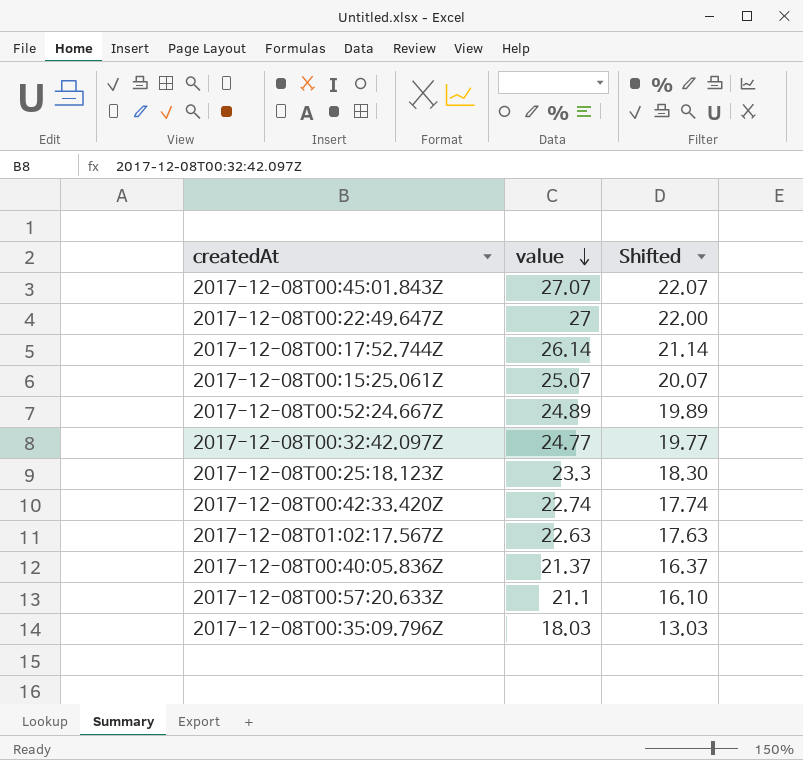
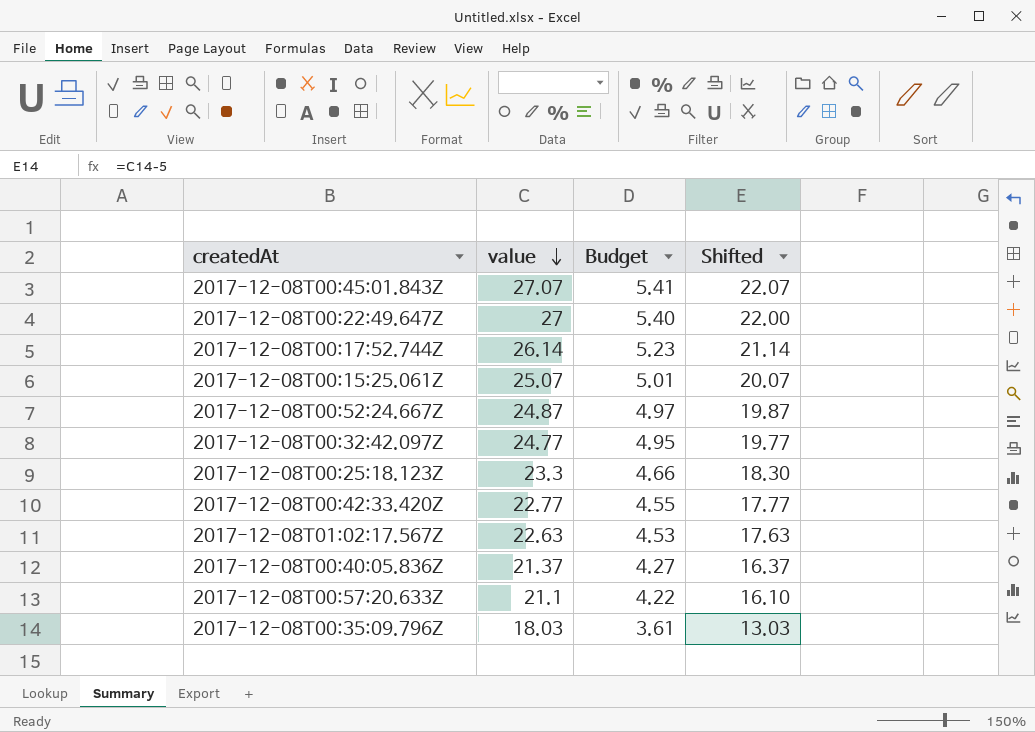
column Budget | formula: none -> [value] * 0.2
2017-12-08T00:52:24.667Z | value: 24.89 -> 24.87
2017-12-08T00:52:24.667Z | Shifted: 19.89 -> 19.87
2017-12-08T00:42:33.420Z | value: 22.74 -> 22.77
2017-12-08T00:42:33.420Z | Shifted: 17.74 -> 17.77

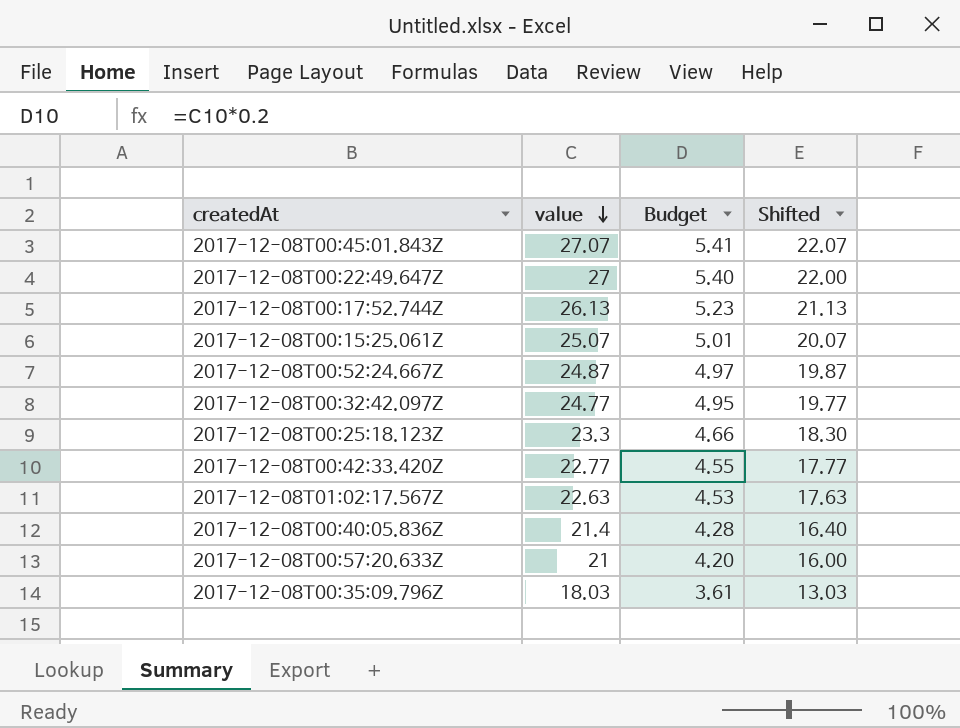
2017-12-08T00:17:52.744Z | value: 26.14 -> 26.13
2017-12-08T00:17:52.744Z | Shifted: 21.14 -> 21.13
2017-12-08T00:40:05.836Z | value: 21.37 -> 21.4
2017-12-08T00:40:05.836Z | Budget: 4.27 -> 4.28
2017-12-08T00:40:05.836Z | Shifted: 16.37 -> 16.40
2017-12-08T00:57:20.633Z | value: 21.1 -> 21
2017-12-08T00:57:20.633Z | Budget: 4.22 -> 4.20
2017-12-08T00:57:20.633Z | Shifted: 16.10 -> 16.00

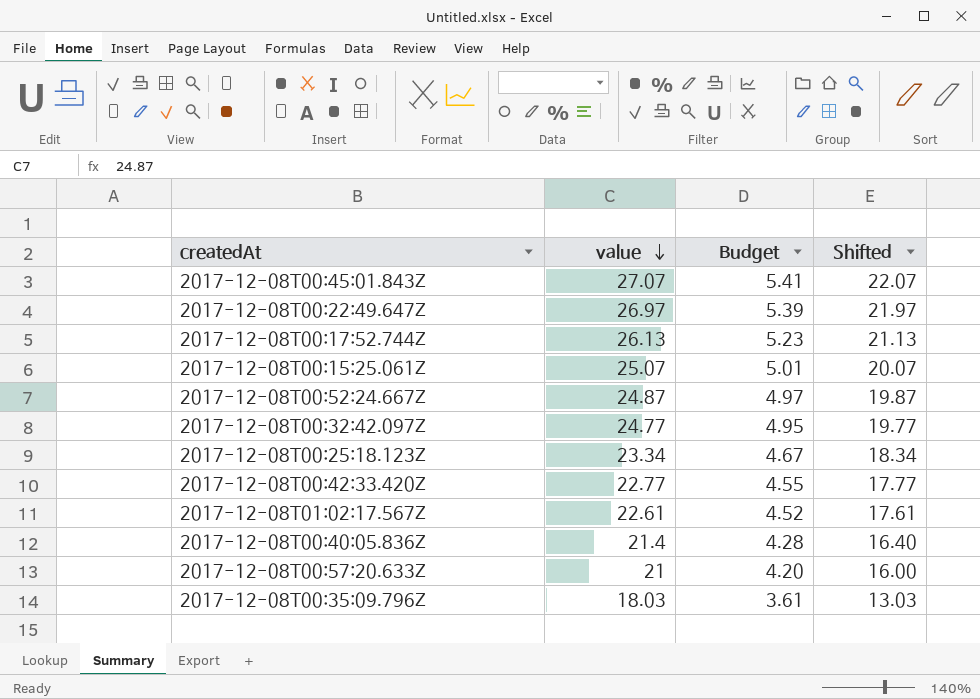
2017-12-08T00:22:49.647Z | value: 27 -> 26.97
2017-12-08T00:22:49.647Z | Budget: 5.40 -> 5.39
2017-12-08T00:22:49.647Z | Shifted: 22.00 -> 21.97
2017-12-08T00:25:18.123Z | value: 23.3 -> 23.34
2017-12-08T00:25:18.123Z | Budget: 4.66 -> 4.67
2017-12-08T00:25:18.123Z | Shifted: 18.30 -> 18.34
2017-12-08T01:02:17.567Z | value: 22.63 -> 22.61
2017-12-08T01:02:17.567Z | Budget: 4.53 -> 4.52
2017-12-08T01:02:17.567Z | Shifted: 17.63 -> 17.61

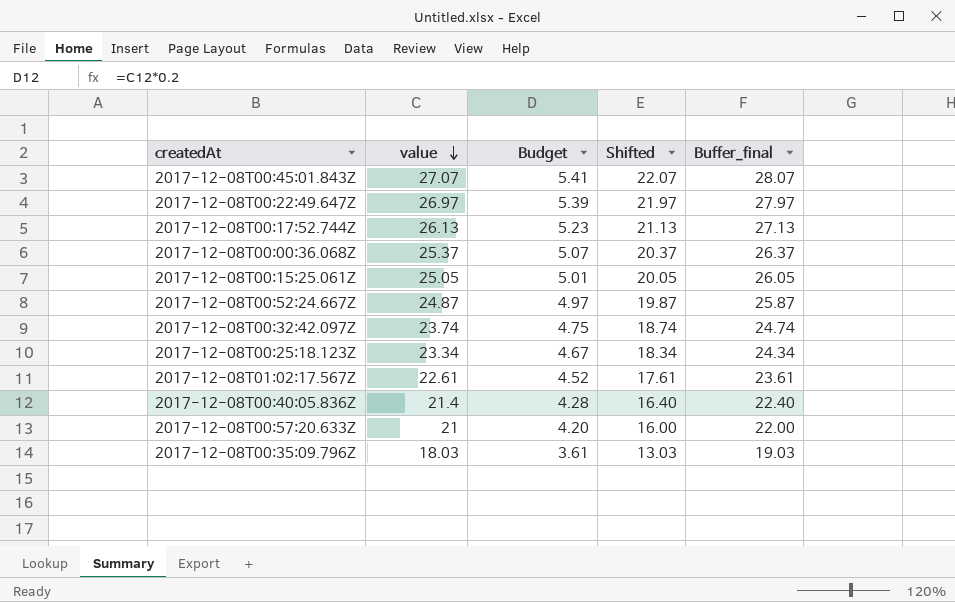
column Buffer_final | formula: none -> [value] + 1
row 2017-12-08T00:42:33.420Z: 22.77 | 4.55 | 17.77 -> none
row 2017-12-08T00:00:36.068Z: none -> 25.37 | 5.07 | 20.37 | 26.37
2017-12-08T00:15:25.061Z | value: 25.07 -> 25.05
2017-12-08T00:15:25.061Z | Shifted: 20.07 -> 20.05
2017-12-08T00:32:42.097Z | value: 24.77 -> 23.74
2017-12-08T00:32:42.097Z | Budget: 4.95 -> 4.75
2017-12-08T00:32:42.097Z | Shifted: 19.77 -> 18.74

